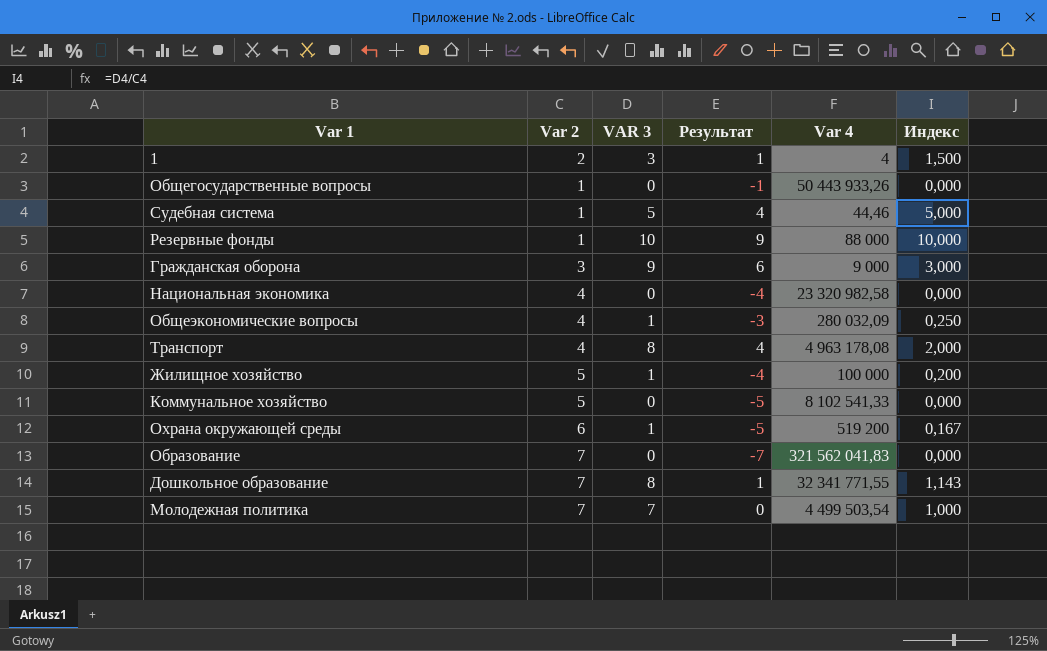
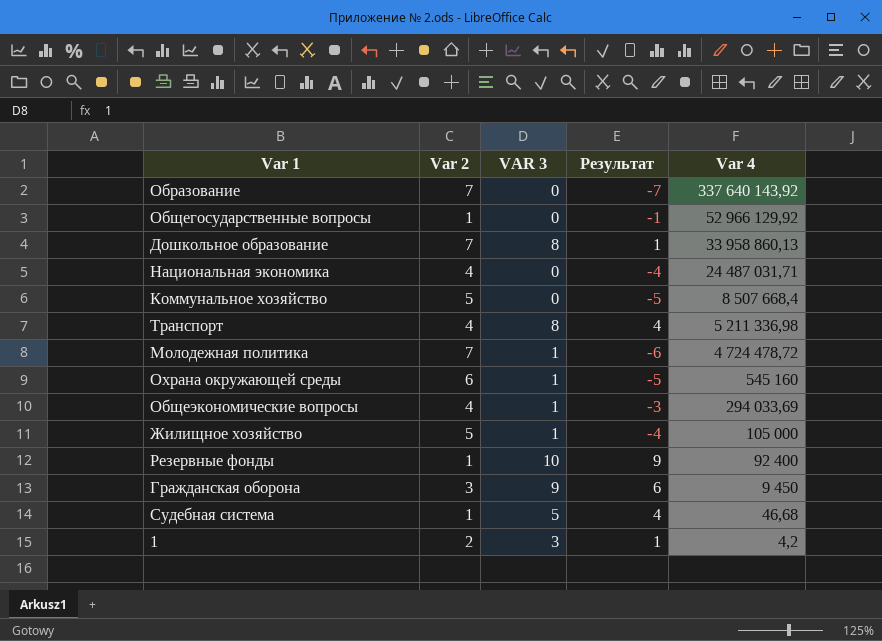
row order: none -> Var 4 descending
column Индекс | formula: [VAR 3] / [Var 2] -> none
Образование | Var 4: 321 562 041,83 -> 337 640 143,92
Общегосударственные вопросы | Var 4: 50 443 933,26 -> 52 966 129,92
Дошкольное образование | Var 4: 32 341 771,55 -> 33 958 860,13
Национальная экономика | Var 4: 23 320 982,58 -> 24 487 031,71
Коммунальное хозяйство | Var 4: 8 102 541,33 -> 8 507 668,4
Транспорт | Var 4: 4 963 178,08 -> 5 211 336,98
Молодежная политика | VAR 3: 7 -> 1
Молодежная политика | Результат: 0 -> -6
Молодежная политика | Var 4: 4 499 503,54 -> 4 724 478,72
Охрана окружающей среды | Var 4: 519 200 -> 545 160
Общеэкономические вопросы | Var 4: 280 032,09 -> 294 033,69
Жилищное хозяйство | Var 4: 100 000 -> 105 000
Резервные фонды | Var 4: 88 000 -> 92 400
Гражданская оборона | Var 4: 9 000 -> 9 450
Судебная система | Var 4: 44,46 -> 46,68
1 | Var 4: 4 -> 4,2

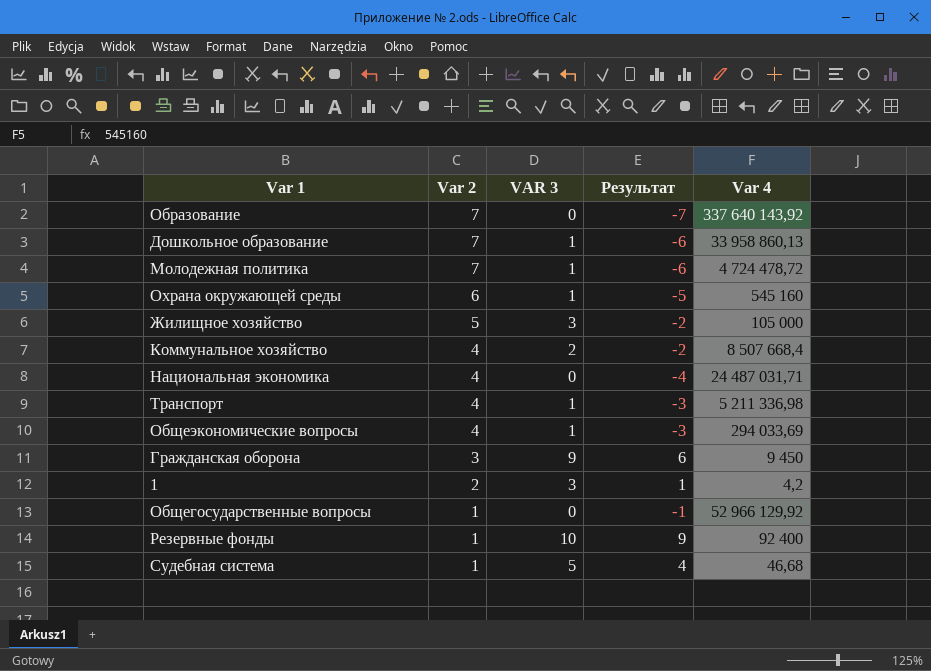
row order: Var 4 descending -> Var 2 descending
Дошкольное образование | VAR 3: 8 -> 1
Дошкольное образование | Результат: 1 -> -6
Жилищное хозяйство | VAR 3: 1 -> 3
Жилищное хозяйство | Результат: -4 -> -2
Коммунальное хозяйство | Var 2: 5 -> 4
Коммунальное хозяйство | VAR 3: 0 -> 2
Коммунальное хозяйство | Результат: -5 -> -2
Транспорт | VAR 3: 8 -> 1
Транспорт | Результат: 4 -> -3

